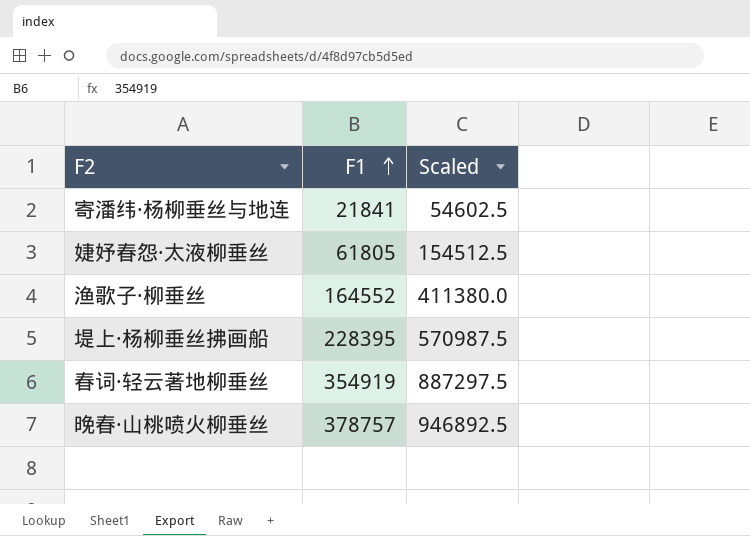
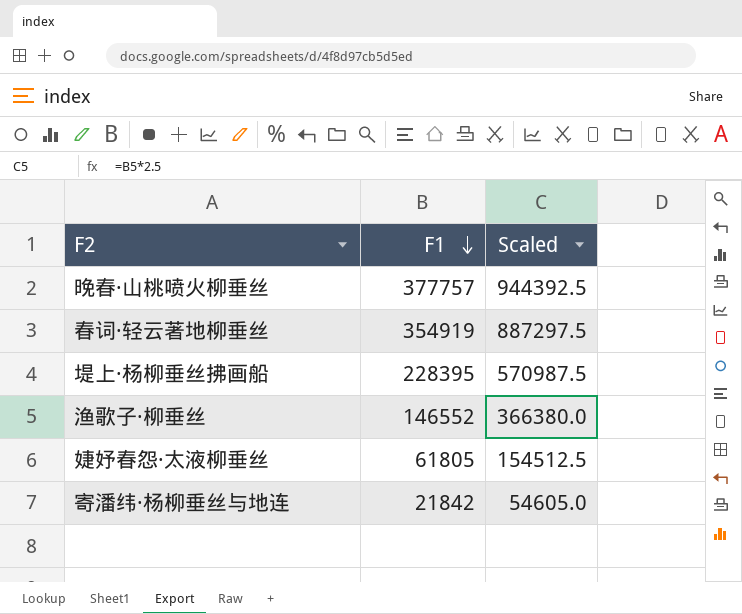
row order: F1 ascending -> F1 descending
晚春·山桃喷火柳垂丝 | F1: 378757 -> 377757
晚春·山桃喷火柳垂丝 | Scaled: 946892.5 -> 944392.5
渔歌子·柳垂丝 | F1: 164552 -> 146552
渔歌子·柳垂丝 | Scaled: 411380.0 -> 366380.0
寄潘纬·杨柳垂丝与地连 | F1: 21841 -> 21842
寄潘纬·杨柳垂丝与地连 | Scaled: 54602.5 -> 54605.0

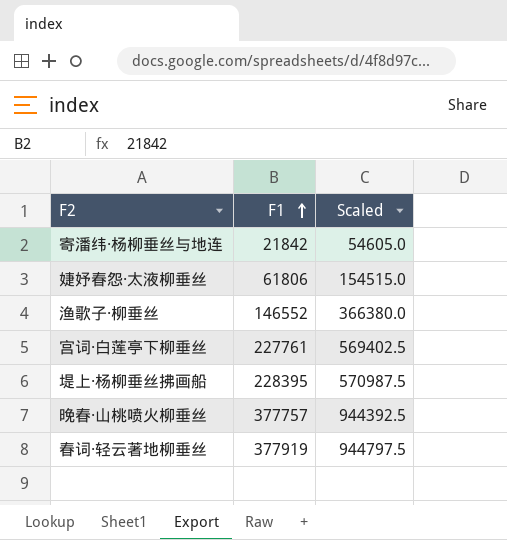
row order: F1 descending -> F1 ascending
婕妤春怨·太液柳垂丝 | F1: 61805 -> 61806
婕妤春怨·太液柳垂丝 | Scaled: 154512.5 -> 154515.0
row 宫词·白莲亭下柳垂丝: none -> 227761 | 569402.5
春词·轻云著地柳垂丝 | F1: 354919 -> 377919
春词·轻云著地柳垂丝 | Scaled: 887297.5 -> 944797.5

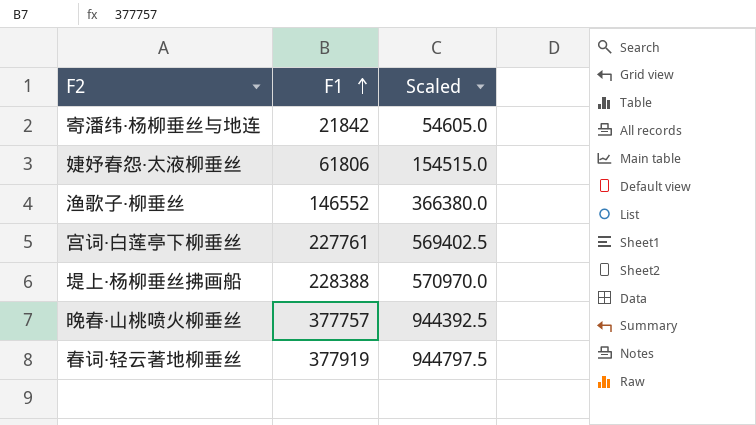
堤上·杨柳垂丝拂画船 | F1: 228395 -> 228388
堤上·杨柳垂丝拂画船 | Scaled: 570987.5 -> 570970.0

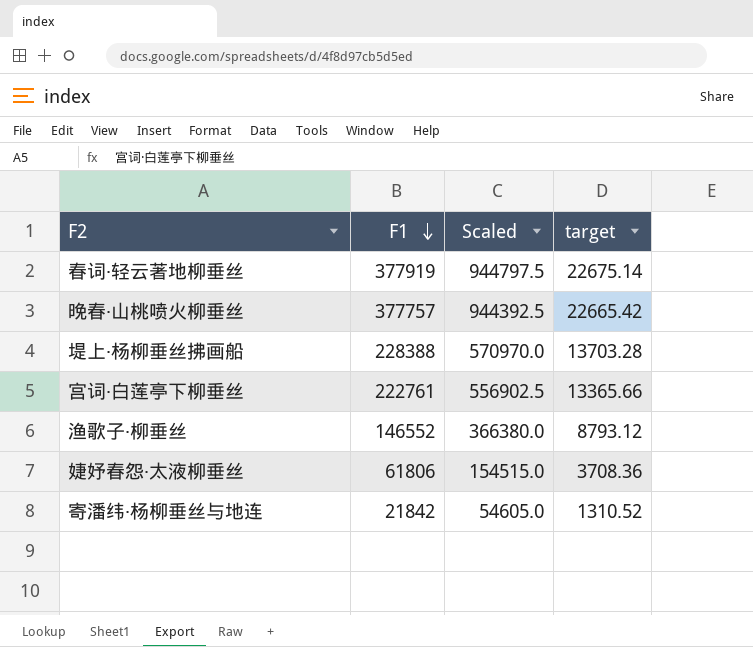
row order: F1 ascending -> F1 descending
column target | formula: none -> [F1] * 0.06
宫词·白莲亭下柳垂丝 | F1: 227761 -> 222761
宫词·白莲亭下柳垂丝 | Scaled: 569402.5 -> 556902.5

